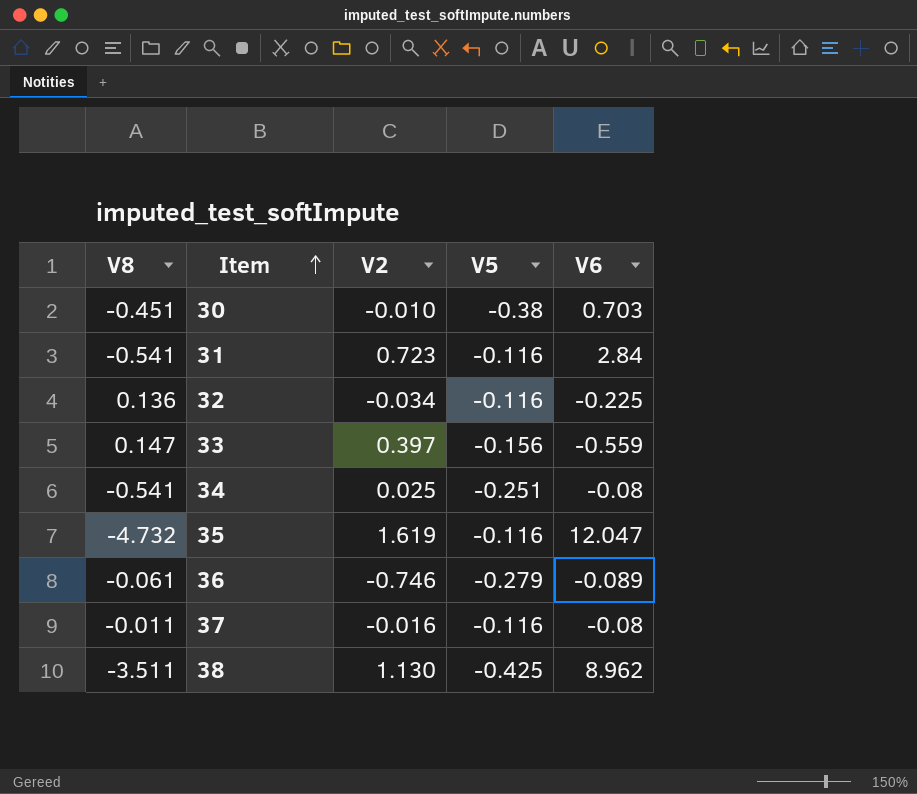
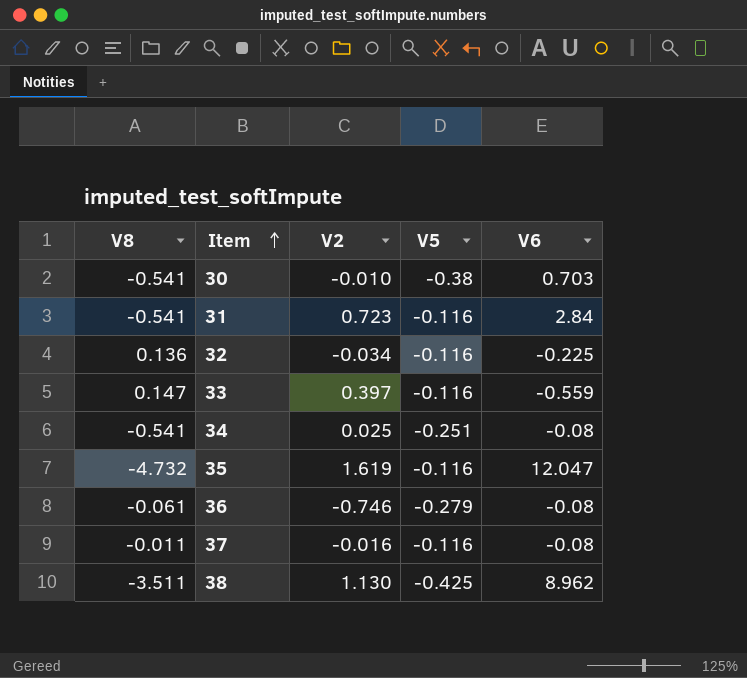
30 | V8: -0.451 -> -0.541
33 | V5: -0.156 -> -0.116
36 | V6: -0.089 -> -0.08

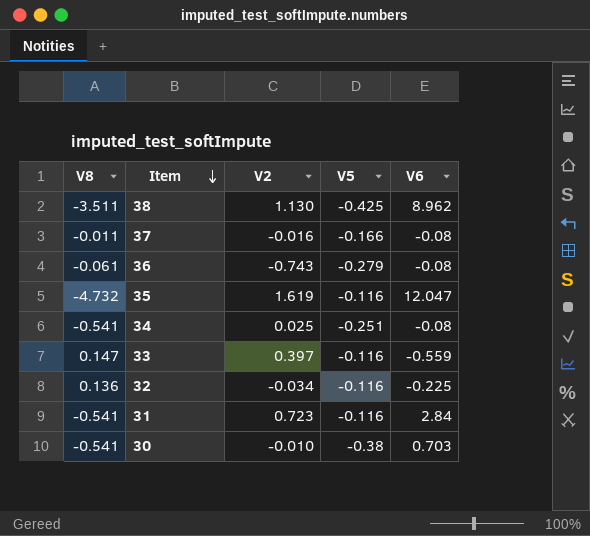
row order: Item ascending -> Item descending
37 | V5: -0.116 -> -0.166
36 | V2: -0.746 -> -0.743

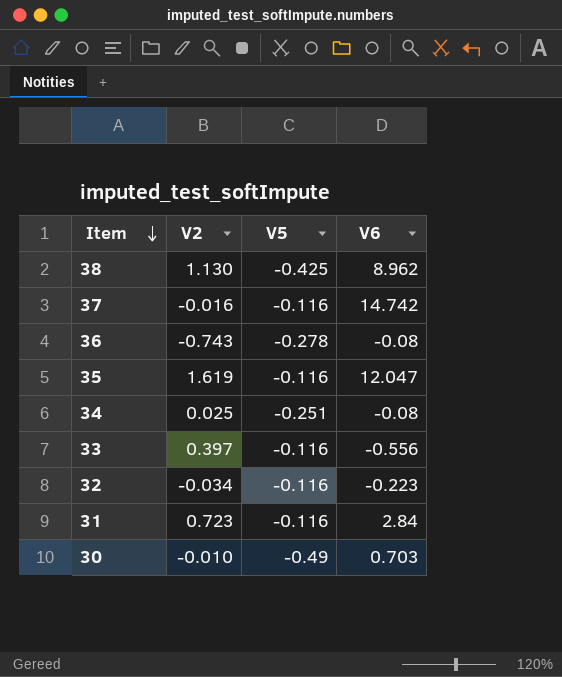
column V8 | position: 1 -> none
37 | V5: -0.166 -> -0.116
37 | V6: -0.08 -> 14.742
36 | V5: -0.279 -> -0.278
33 | V6: -0.559 -> -0.556
32 | V6: -0.225 -> -0.223
30 | V5: -0.38 -> -0.49

